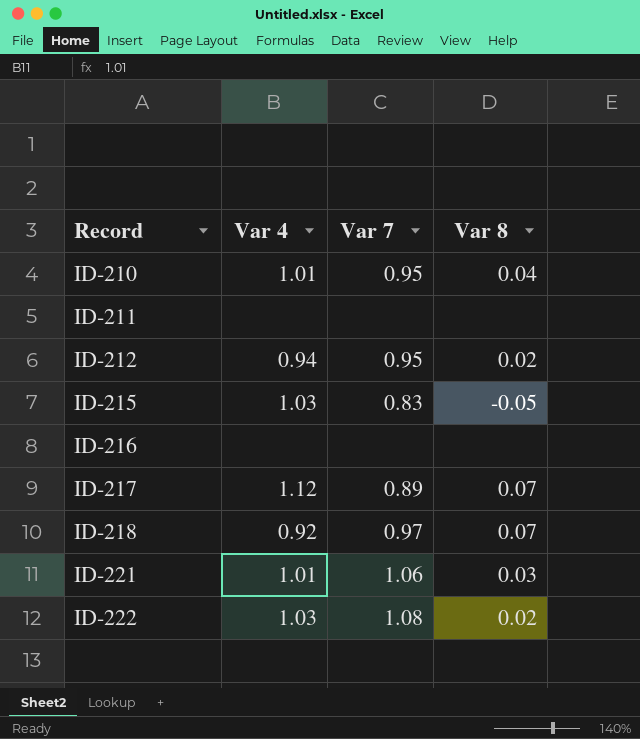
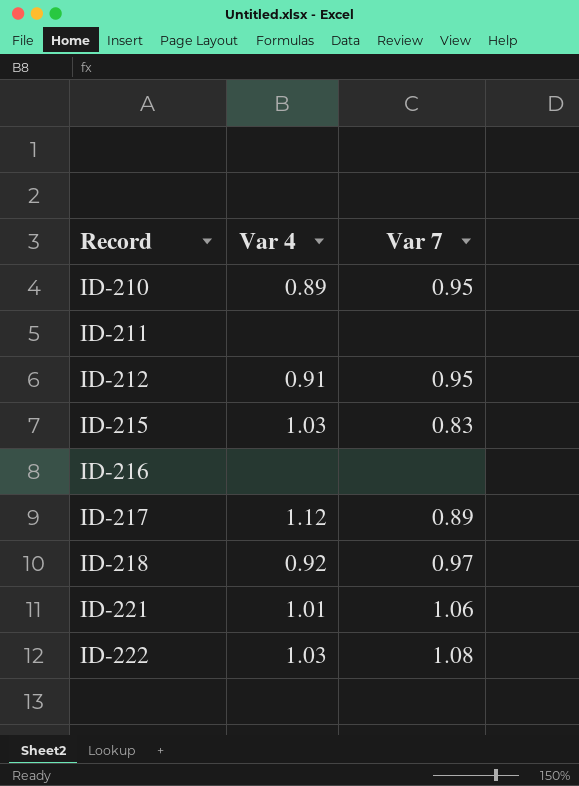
column Var 8 | position: 4 -> none
ID-210 | Var 4: 1.01 -> 0.89
ID-212 | Var 4: 0.94 -> 0.91

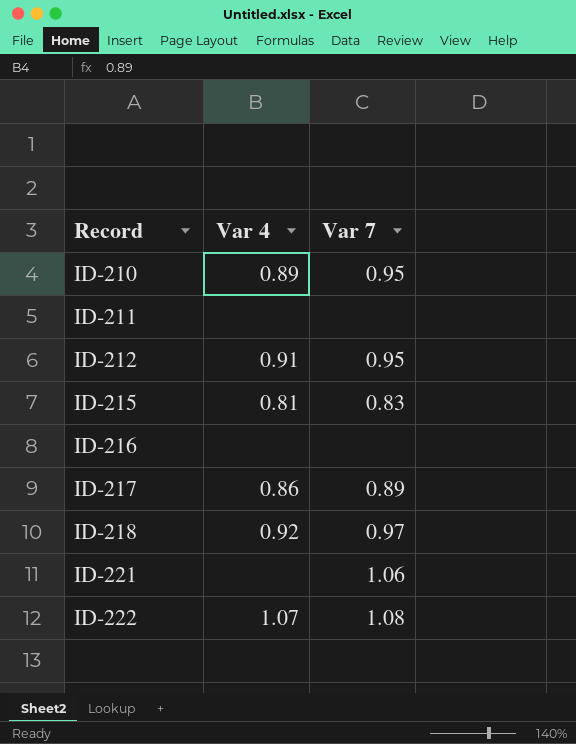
ID-215 | Var 4: 1.03 -> 0.81
ID-217 | Var 4: 1.12 -> 0.86
ID-221 | Var 4: 1.01 -> none
ID-222 | Var 4: 1.03 -> 1.07

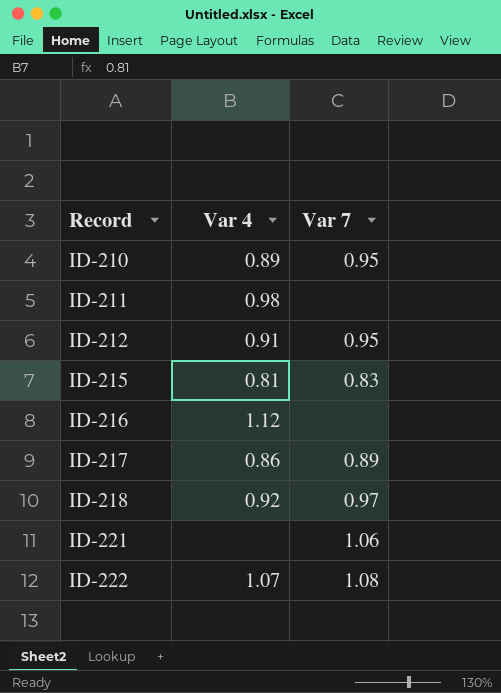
ID-211 | Var 4: none -> 0.98
ID-216 | Var 4: none -> 1.12

